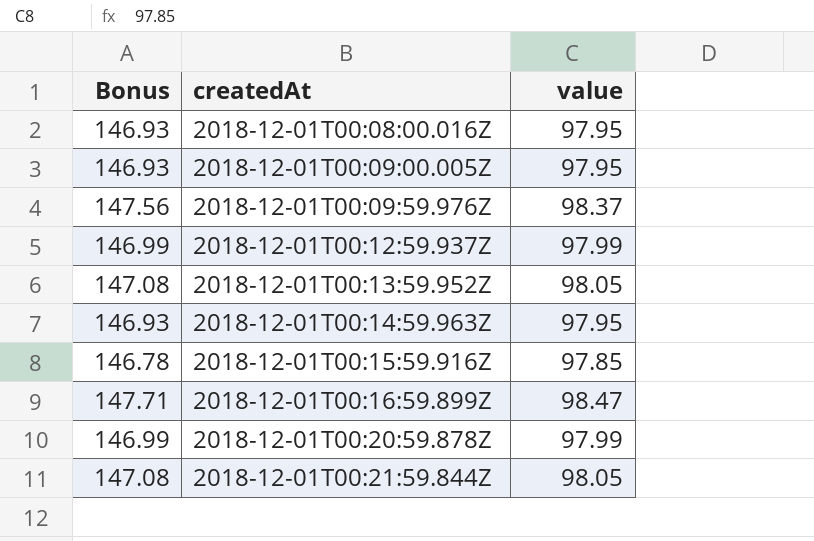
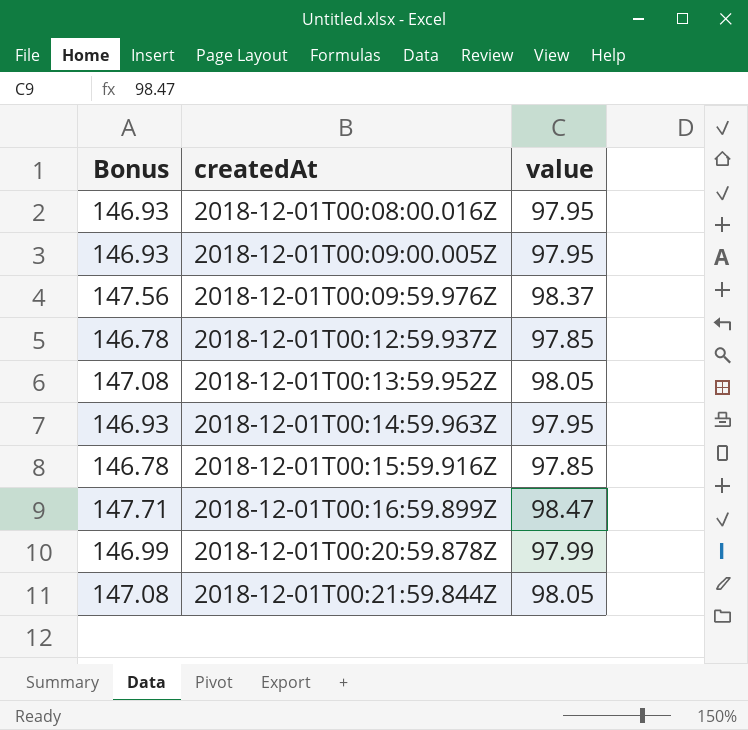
2018-12-01T00:12:59.937Z | Bonus: 146.99 -> 146.78
2018-12-01T00:12:59.937Z | value: 97.99 -> 97.85

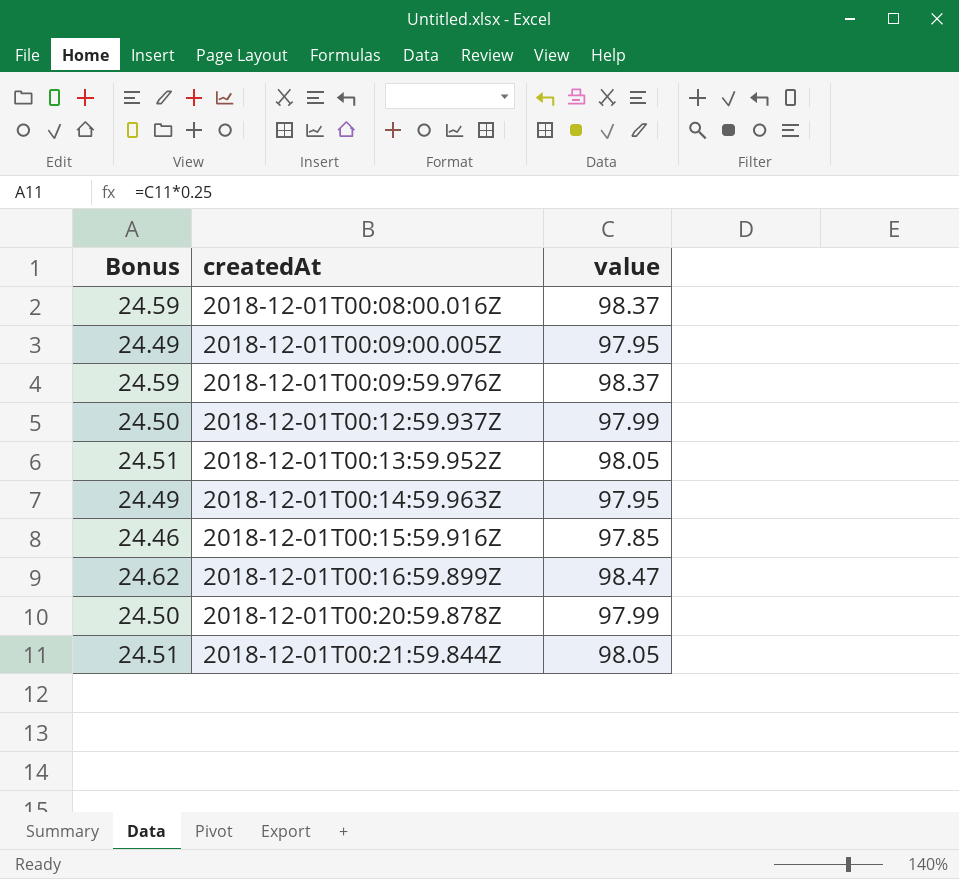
column Bonus | formula: [value] * 1.5 -> [value] * 0.25
2018-12-01T00:08:00.016Z | value: 97.95 -> 98.37
2018-12-01T00:12:59.937Z | value: 97.85 -> 97.99

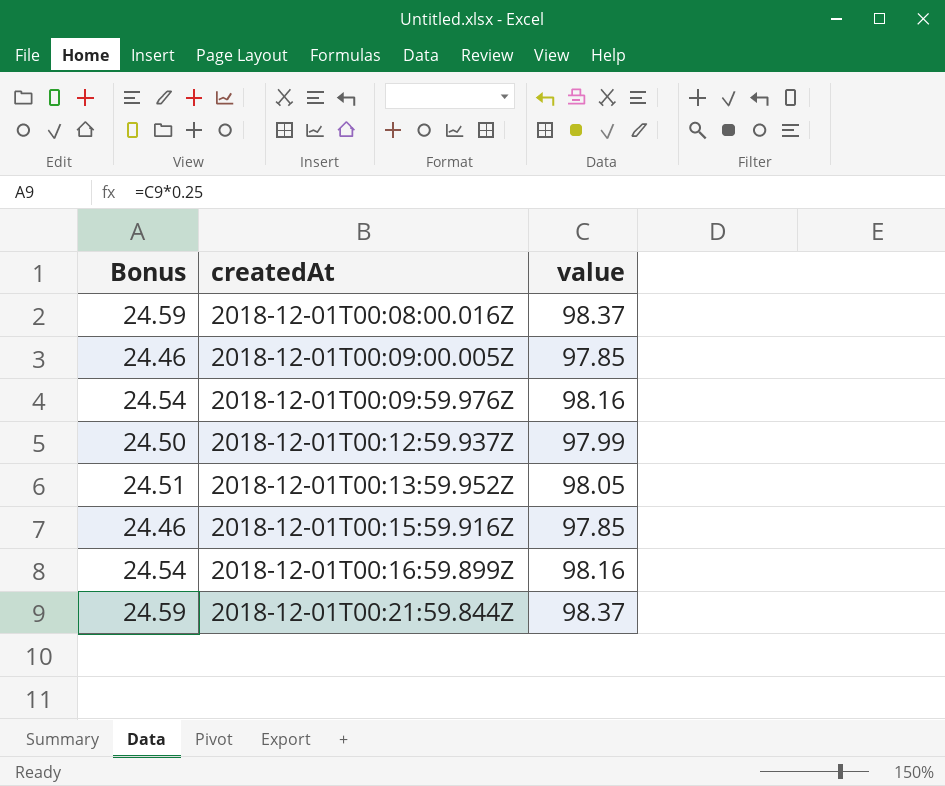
row 2018-12-01T00:14:59.963Z: 24.49 | 97.95 -> none
row 2018-12-01T00:20:59.878Z: 24.50 | 97.99 -> none
2018-12-01T00:09:00.005Z | Bonus: 24.49 -> 24.46
2018-12-01T00:09:00.005Z | value: 97.95 -> 97.85
2018-12-01T00:09:59.976Z | Bonus: 24.59 -> 24.54
2018-12-01T00:09:59.976Z | value: 98.37 -> 98.16
2018-12-01T00:16:59.899Z | Bonus: 24.62 -> 24.54
2018-12-01T00:16:59.899Z | value: 98.47 -> 98.16
2018-12-01T00:21:59.844Z | Bonus: 24.51 -> 24.59
2018-12-01T00:21:59.844Z | value: 98.05 -> 98.37

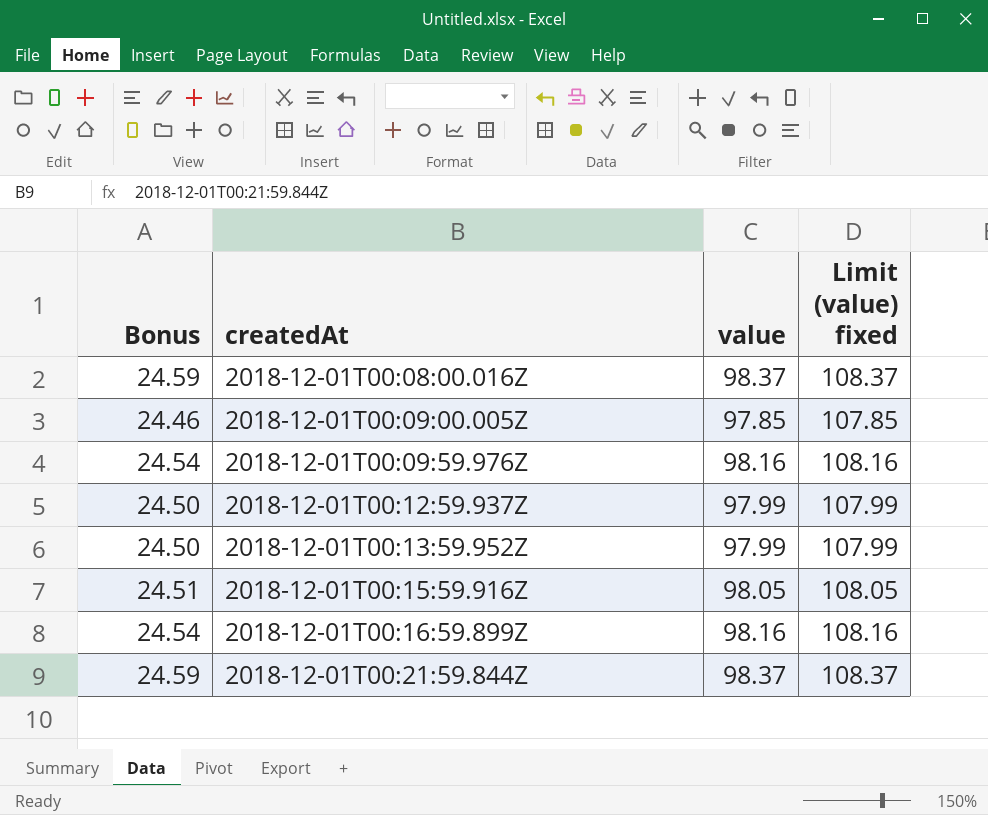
column Limit (value) fixed | formula: none -> [value] + 10
2018-12-01T00:13:59.952Z | Bonus: 24.51 -> 24.50
2018-12-01T00:13:59.952Z | value: 98.05 -> 97.99
2018-12-01T00:15:59.916Z | Bonus: 24.46 -> 24.51
2018-12-01T00:15:59.916Z | value: 97.85 -> 98.05

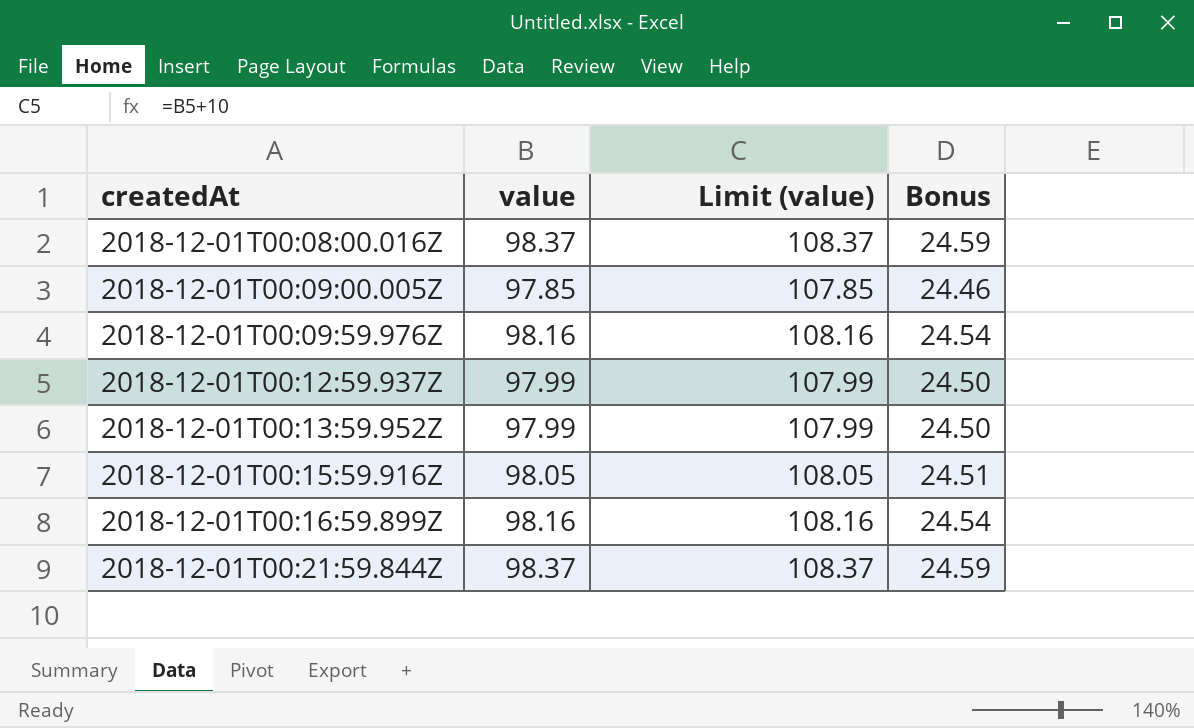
column name: Limit (value) fixed -> Limit (value)
column Bonus | position: 1 -> 4

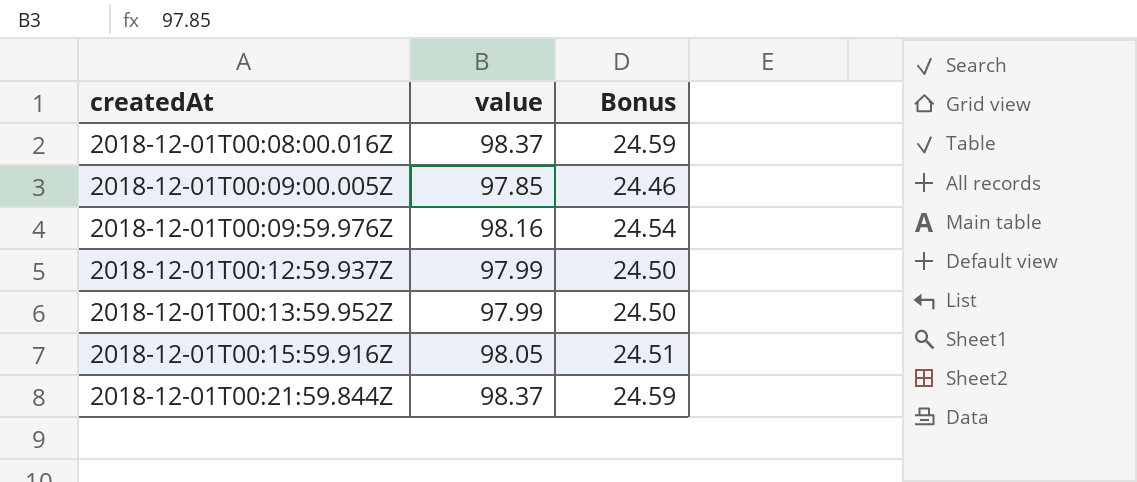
column Limit (value) | formula: [value] + 10 -> none
row 2018-12-01T00:16:59.899Z: 98.16 | 108.16 | 24.54 -> none

